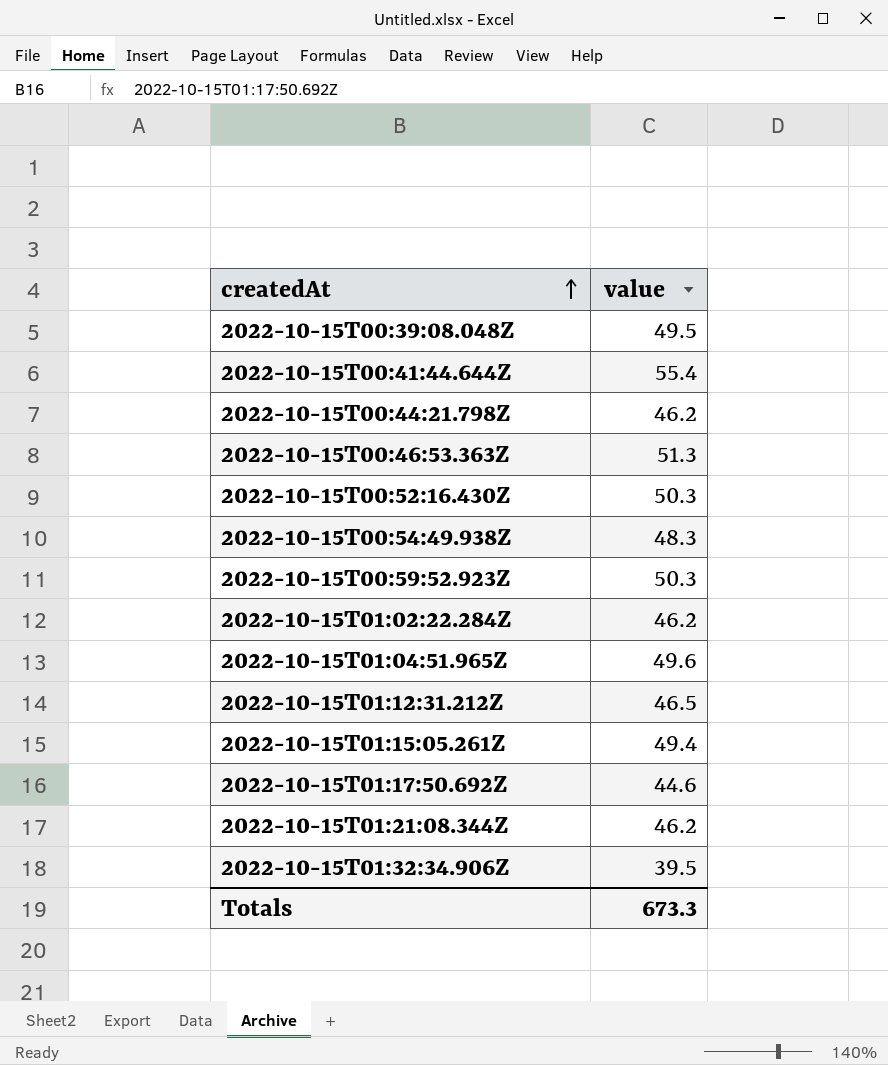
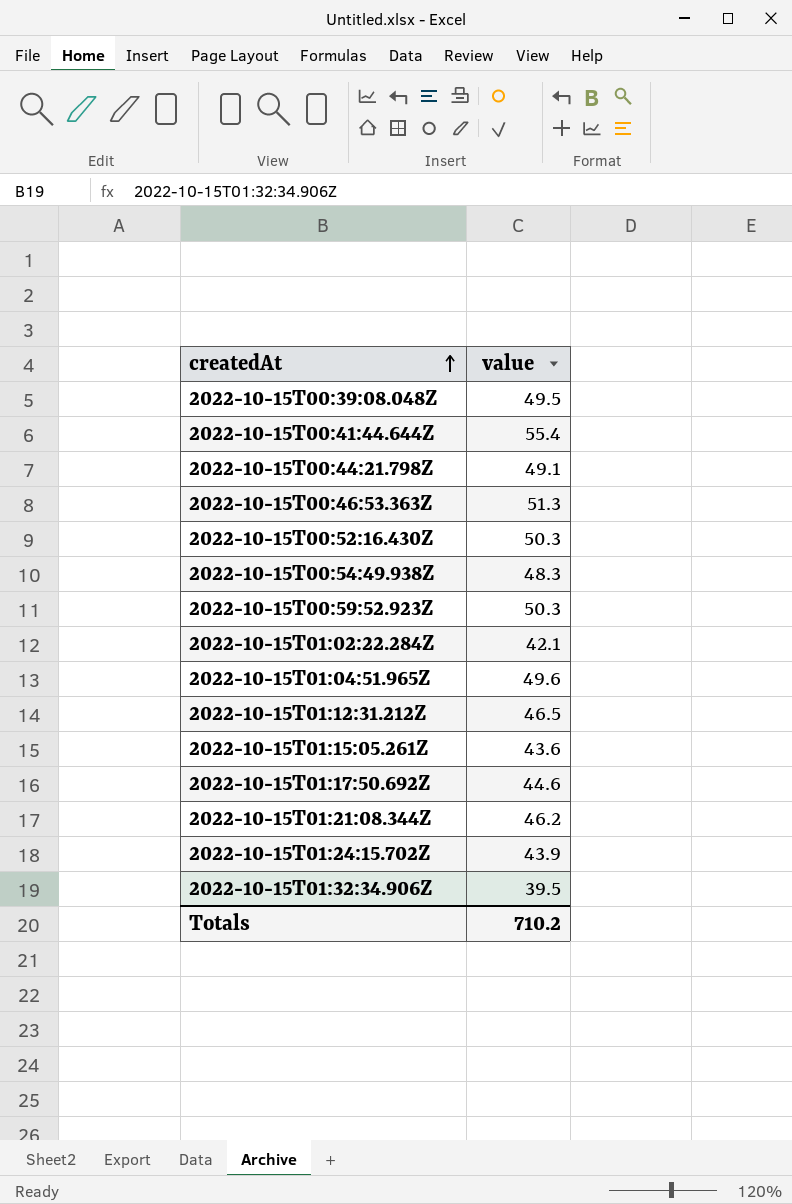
2022-10-15T00:44:21.798Z | value: 46.2 -> 49.1
2022-10-15T01:02:22.284Z | value: 46.2 -> 42.1
2022-10-15T01:15:05.261Z | value: 49.4 -> 43.6
row 2022-10-15T01:24:15.702Z: none -> 43.9
Totals | value: 673.3 -> 710.2

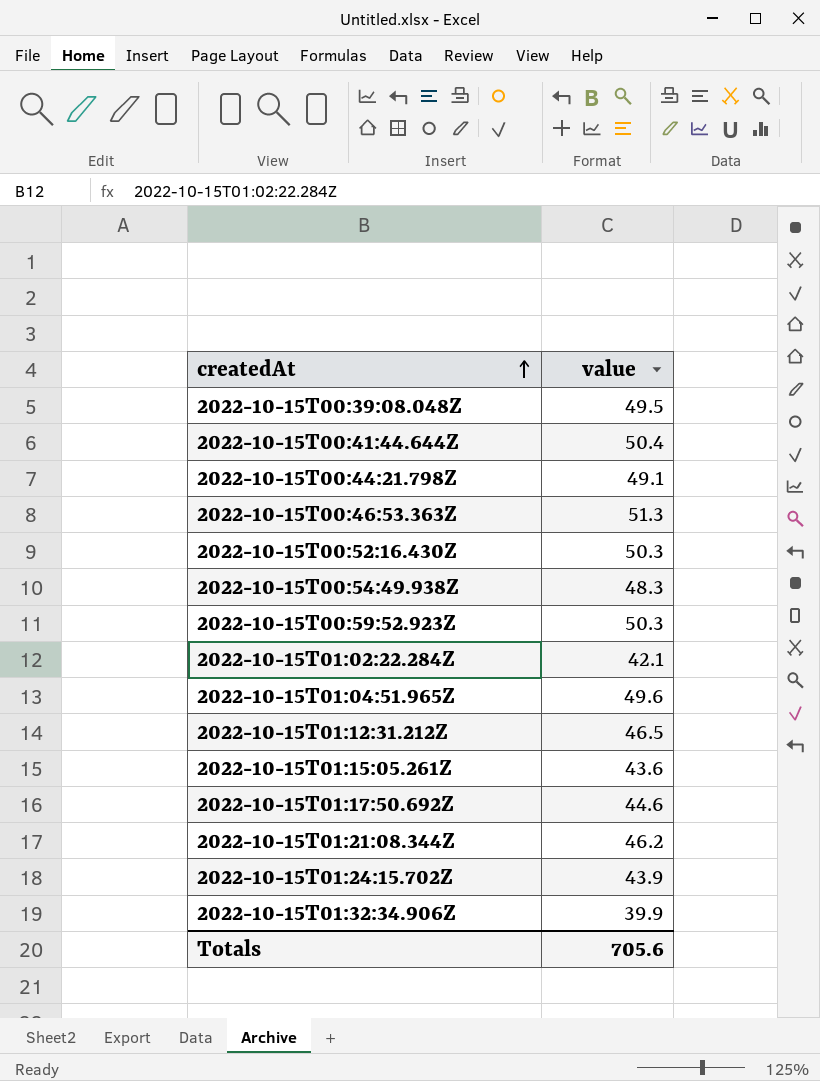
2022-10-15T00:41:44.644Z | value: 55.4 -> 50.4
2022-10-15T01:32:34.906Z | value: 39.5 -> 39.9
Totals | value: 710.2 -> 705.6

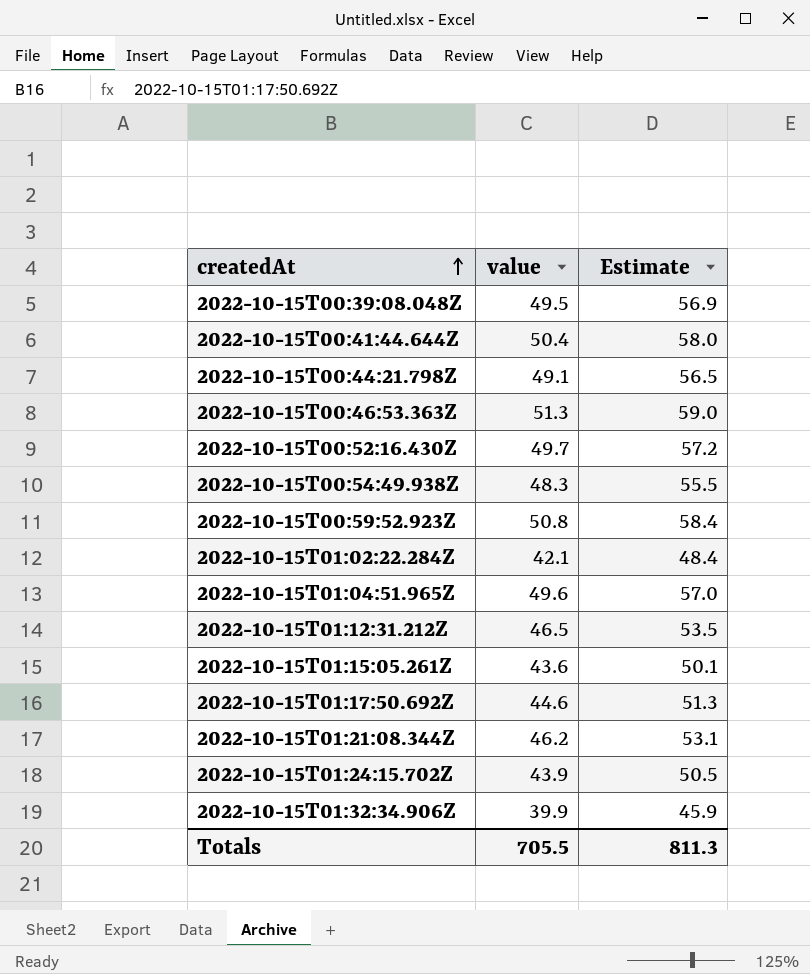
column Estimate | formula: none -> [value] * 1.15
2022-10-15T00:52:16.430Z | value: 50.3 -> 49.7
2022-10-15T00:59:52.923Z | value: 50.3 -> 50.8
Totals | value: 705.6 -> 705.5

